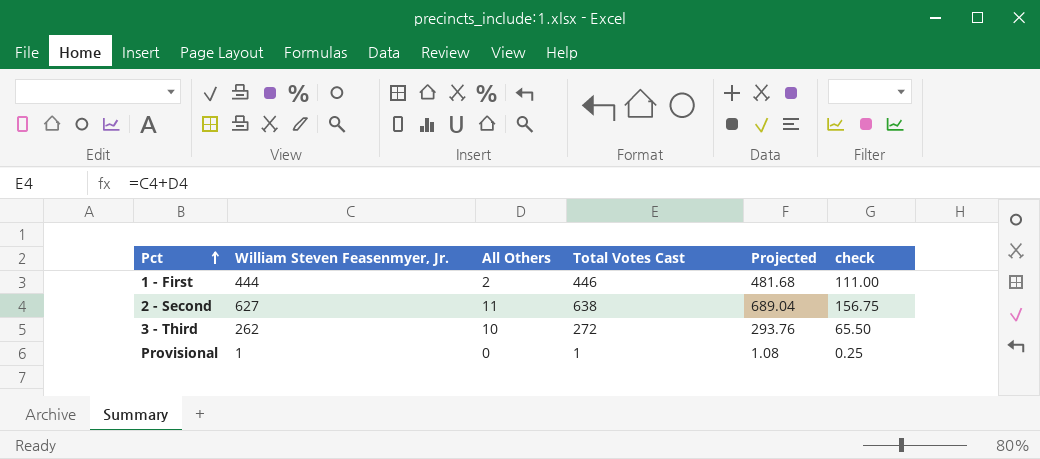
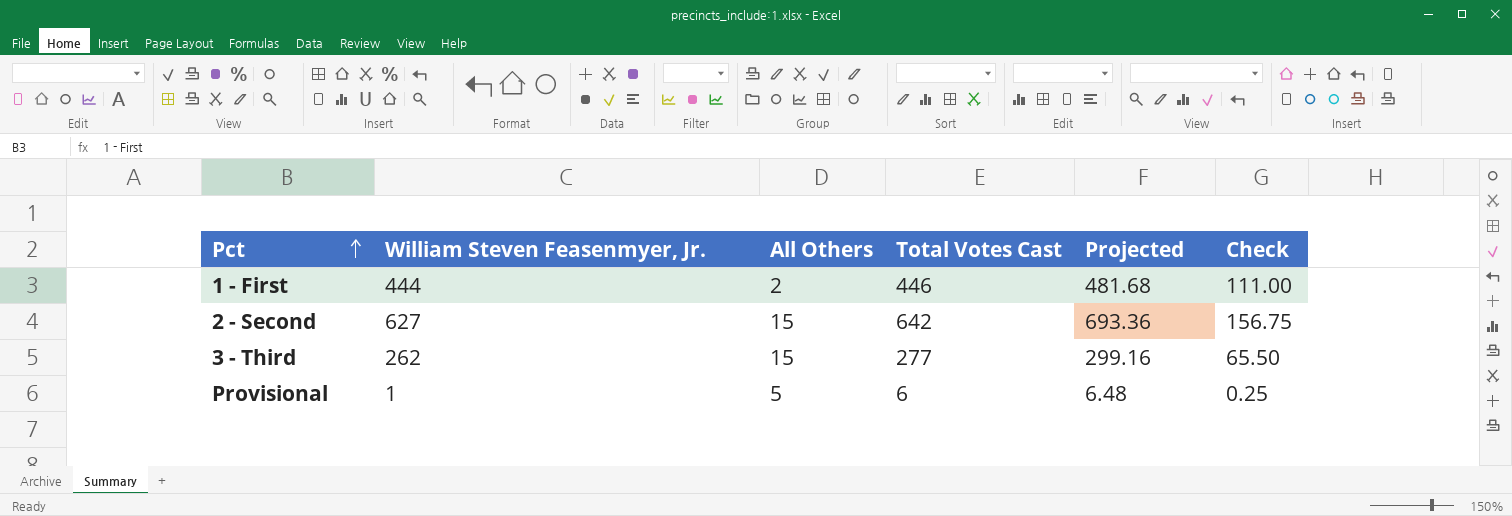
column name: check -> Check
2 - Second | All Others: 11 -> 15
2 - Second | Total Votes Cast: 638 -> 642
2 - Second | Projected: 689.04 -> 693.36
3 - Third | All Others: 10 -> 15
3 - Third | Total Votes Cast: 272 -> 277
3 - Third | Projected: 293.76 -> 299.16
Provisional | All Others: 0 -> 5
Provisional | Total Votes Cast: 1 -> 6
Provisional | Projected: 1.08 -> 6.48

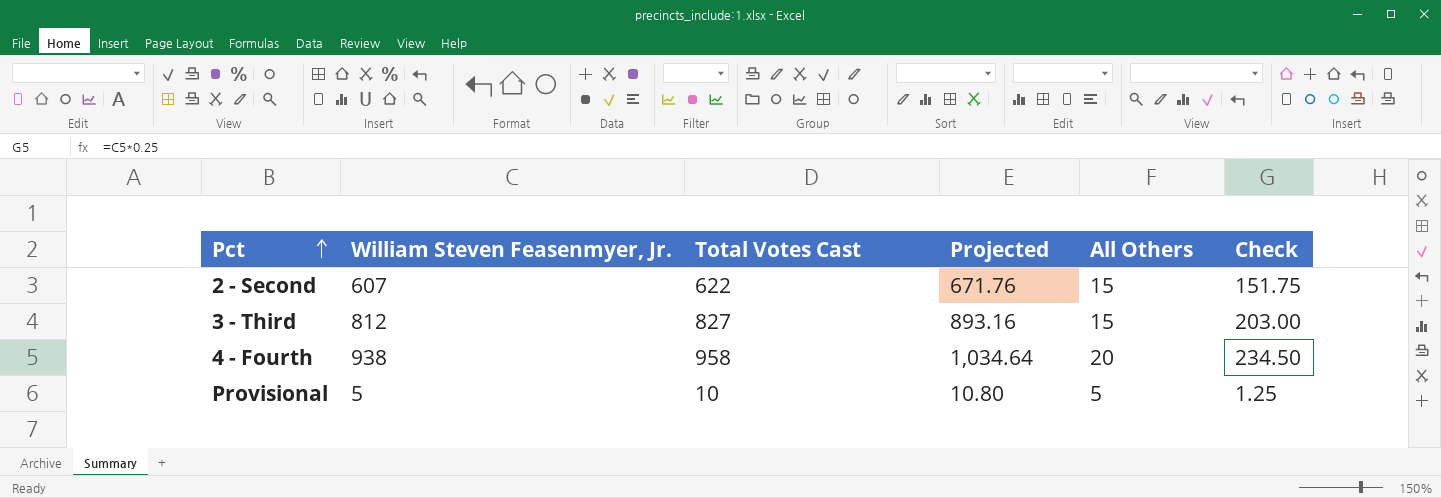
column All Others | position: 3 -> 5
row 1 - First: 444 | 2 | 446 | 481.68 | 111.00 -> none
2 - Second | William Steven Feasenmyer, Jr.: 627 -> 607
2 - Second | Total Votes Cast: 642 -> 622
2 - Second | Projected: 693.36 -> 671.76
2 - Second | Check: 156.75 -> 151.75
3 - Third | William Steven Feasenmyer, Jr.: 262 -> 812
3 - Third | Total Votes Cast: 277 -> 827
3 - Third | Projected: 299.16 -> 893.16
3 - Third | Check: 65.50 -> 203.00
row 4 - Fourth: none -> 938 | 958 | 1,034.64 | 20 | 234.50
Provisional | William Steven Feasenmyer, Jr.: 1 -> 5
Provisional | Total Votes Cast: 6 -> 10
Provisional | Projected: 6.48 -> 10.80
Provisional | Check: 0.25 -> 1.25

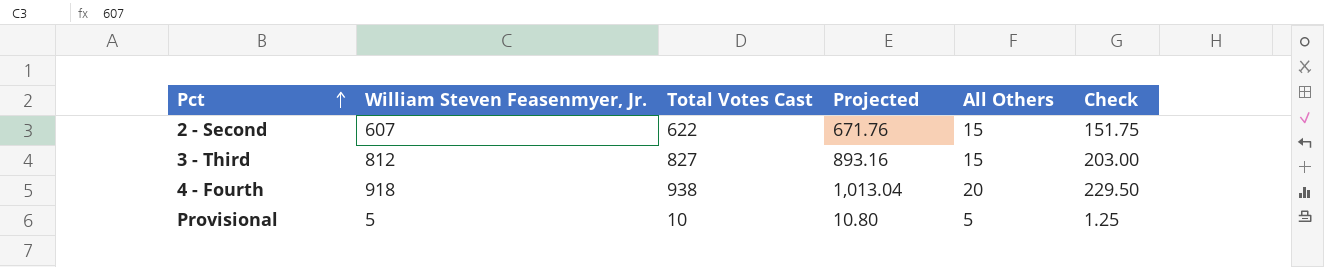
4 - Fourth | William Steven Feasenmyer, Jr.: 938 -> 918
4 - Fourth | Total Votes Cast: 958 -> 938
4 - Fourth | Projected: 1,034.64 -> 1,013.04
4 - Fourth | Check: 234.50 -> 229.50

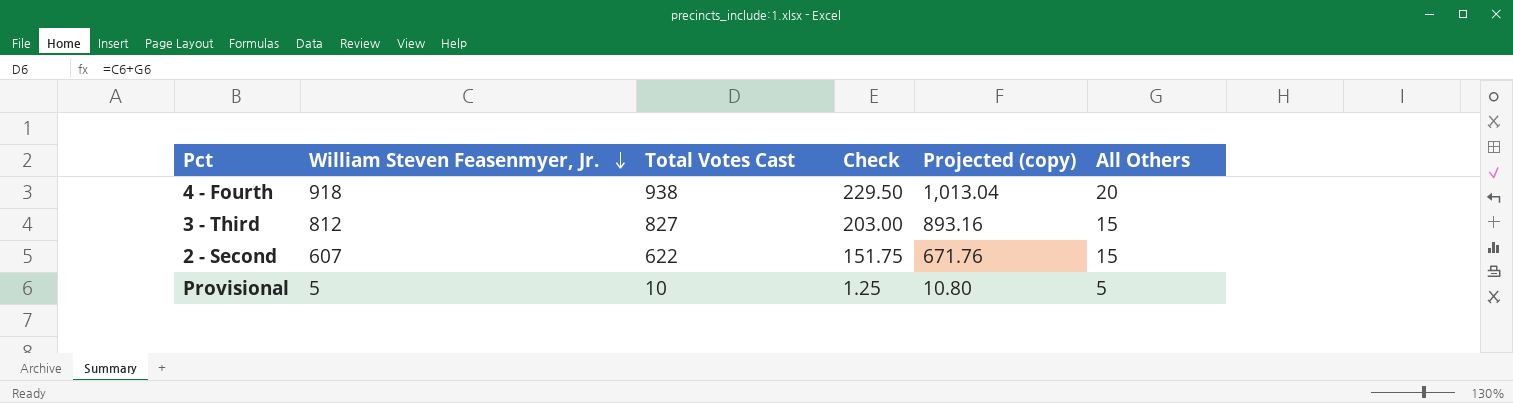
row order: Pct ascending -> William Steven Feasenmyer, Jr. descending
column Check | position: 6 -> 4
column name: Projected -> Projected (copy)

